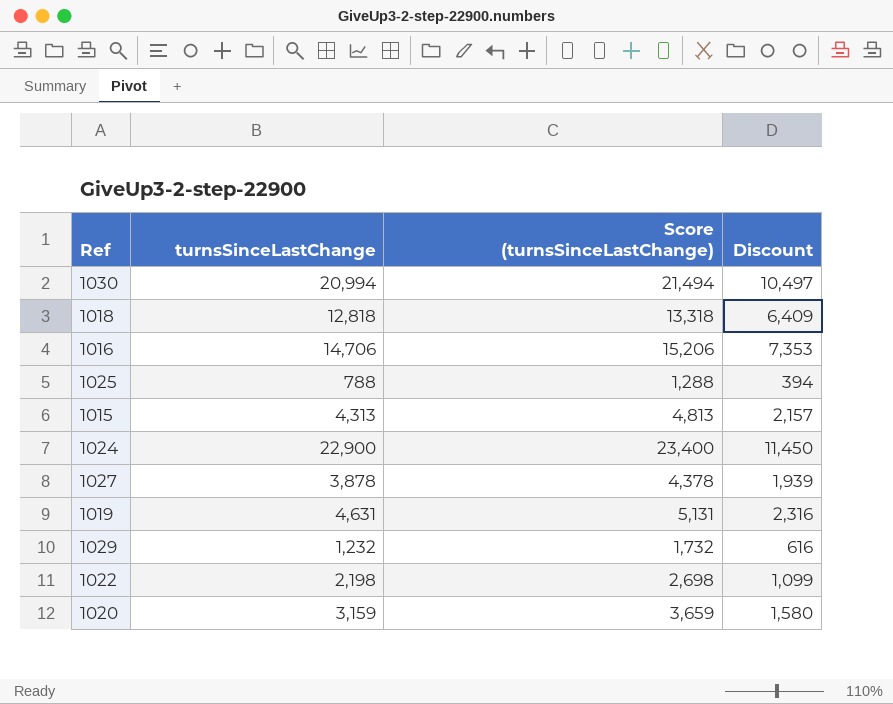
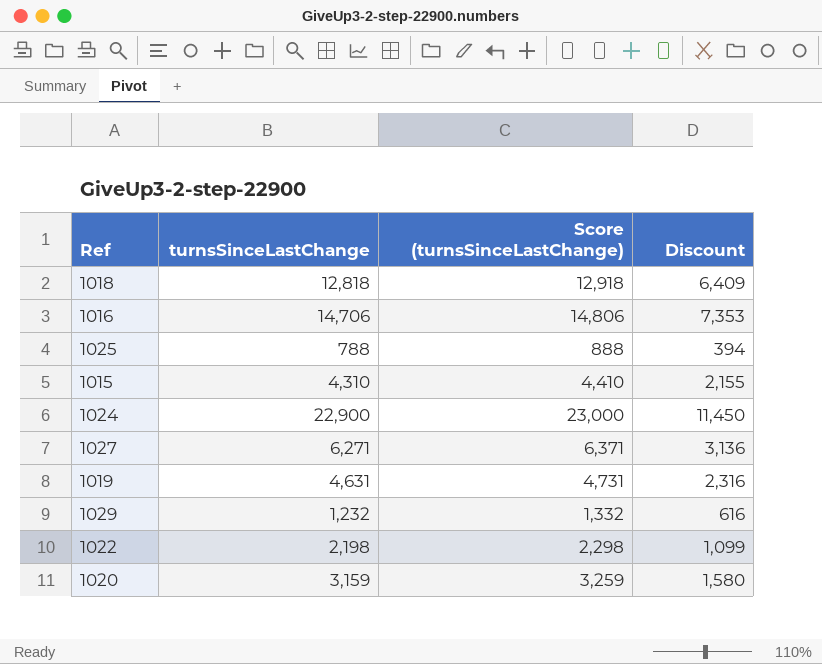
column Score (turnsSinceLastChange) | formula: [turnsSinceLastChange] + 500 -> [turnsSinceLastChange] + 100
row 1030: 20,994 | 21,494 | 10,497 -> none
1015 | turnsSinceLastChange: 4,313 -> 4,310
1015 | Discount: 2,157 -> 2,155
1027 | turnsSinceLastChange: 3,878 -> 6,271
1027 | Discount: 1,939 -> 3,136

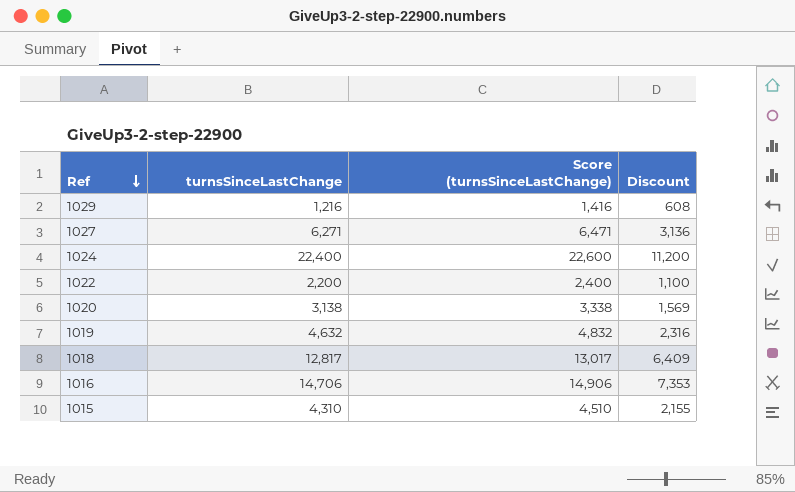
row order: none -> Ref descending
column Score (turnsSinceLastChange) | formula: [turnsSinceLastChange] + 100 -> [turnsSinceLastChange] + 200
row 1025: 788 | 888 | 394 -> none
1029 | turnsSinceLastChange: 1,232 -> 1,216
1029 | Discount: 616 -> 608
1024 | turnsSinceLastChange: 22,900 -> 22,400
1024 | Discount: 11,450 -> 11,200
1022 | turnsSinceLastChange: 2,198 -> 2,200
1022 | Discount: 1,099 -> 1,100
1020 | turnsSinceLastChange: 3,159 -> 3,138
1020 | Discount: 1,580 -> 1,569
1019 | turnsSinceLastChange: 4,631 -> 4,632
1018 | turnsSinceLastChange: 12,818 -> 12,817

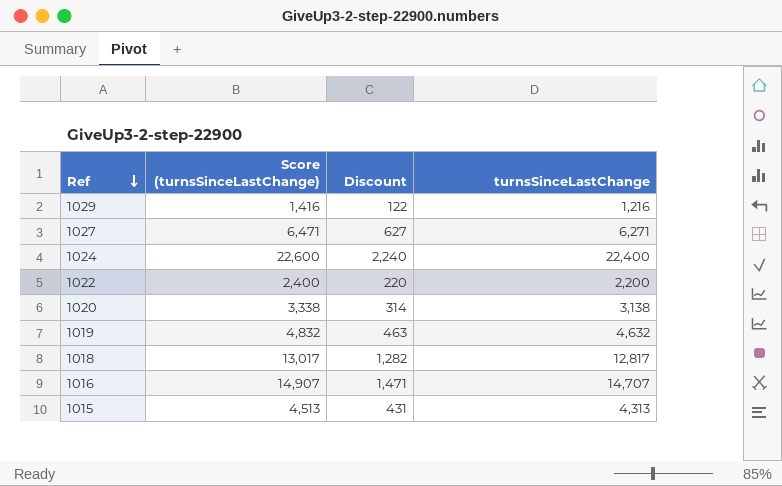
column Discount | formula: [turnsSinceLastChange] * 0.5 -> [turnsSinceLastChange] * 0.1
column turnsSinceLastChange | position: 2 -> 4
1016 | Score (turnsSinceLastChange): 14,906 -> 14,907
1016 | turnsSinceLastChange: 14,706 -> 14,707
1015 | Score (turnsSinceLastChange): 4,510 -> 4,513
1015 | turnsSinceLastChange: 4,310 -> 4,313

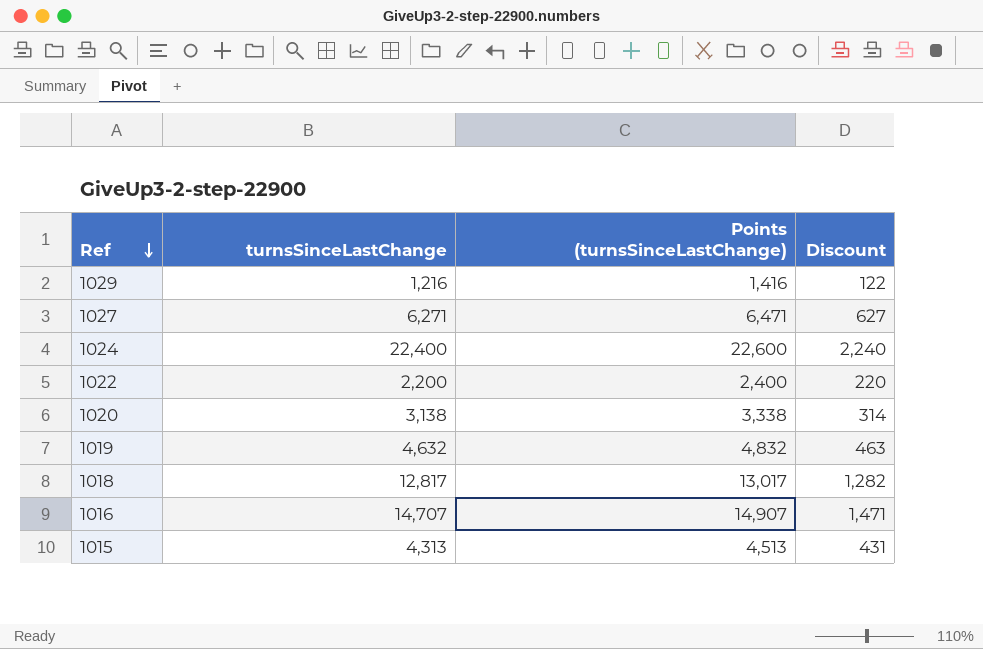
column turnsSinceLastChange | position: 4 -> 2
column name: Score (turnsSinceLastChange) -> Points (turnsSinceLastChange)

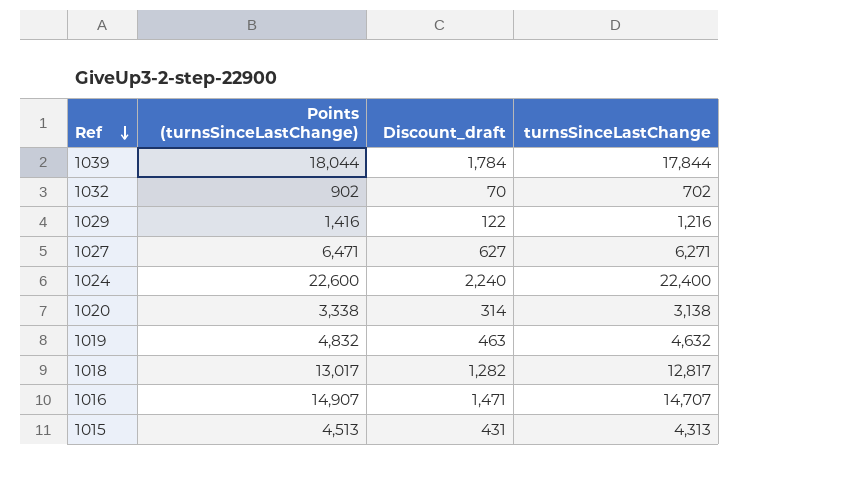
column name: Discount -> Discount_draft
column turnsSinceLastChange | position: 2 -> 4
row 1022: 2,200 | 2,400 | 220 -> none
row 1039: none -> 18,044 | 1,784 | 17,844
row 1032: none -> 902 | 70 | 702

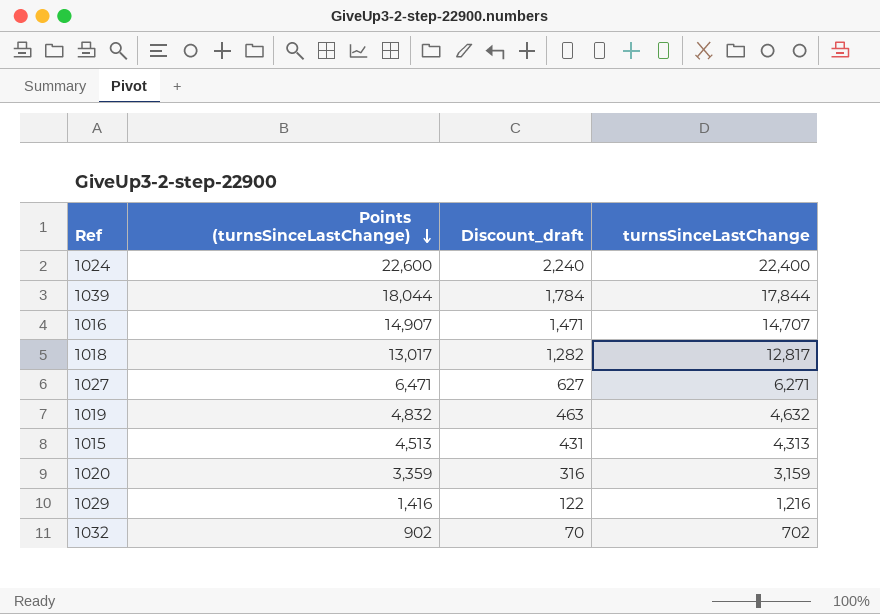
row order: Ref descending -> Points (turnsSinceLastChange) descending
1020 | Points (turnsSinceLastChange): 3,338 -> 3,359
1020 | Discount_draft: 314 -> 316
1020 | turnsSinceLastChange: 3,138 -> 3,159

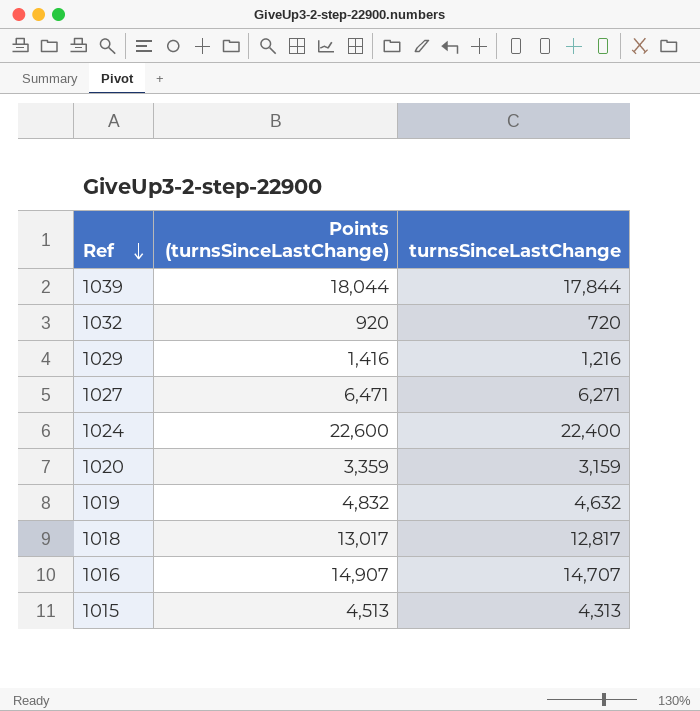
row order: Points (turnsSinceLastChange) descending -> Ref descending
column Discount_draft | formula: [turnsSinceLastChange] * 0.1 -> none
1032 | Points (turnsSinceLastChange): 902 -> 920
1032 | turnsSinceLastChange: 702 -> 720

